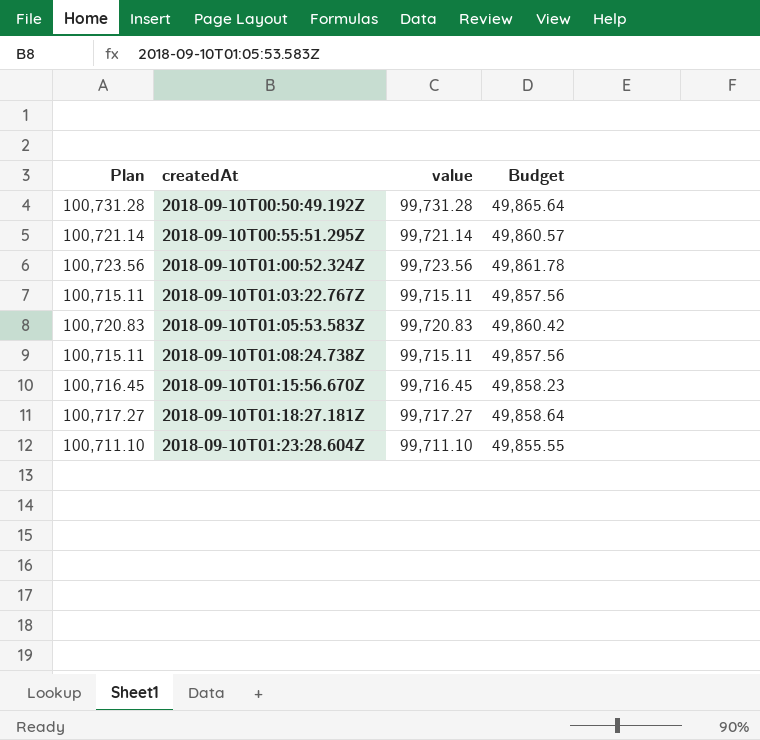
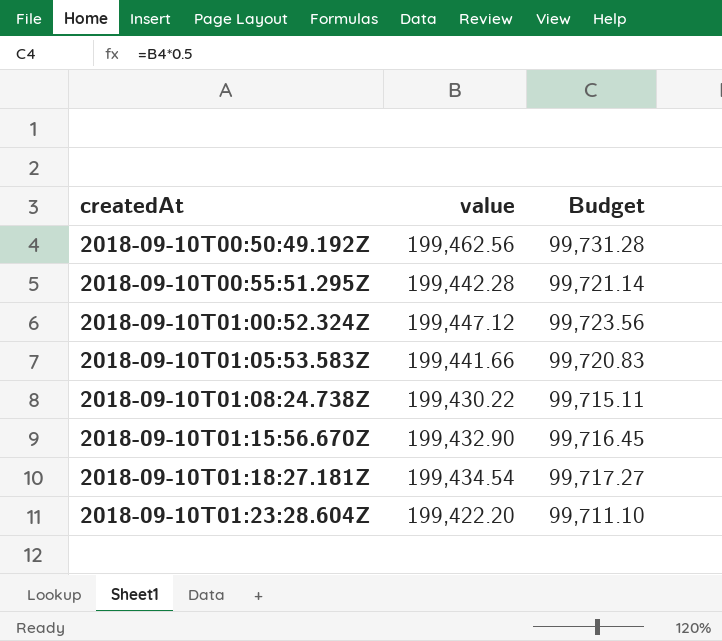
column Plan | formula: [value] + 1000 -> none
row 2018-09-10T01:03:22.767Z: 100,715.11 | 99,715.11 | 49,857.56 -> none
2018-09-10T00:50:49.192Z | value: 99,731.28 -> 199,462.56
2018-09-10T00:50:49.192Z | Budget: 49,865.64 -> 99,731.28
2018-09-10T00:55:51.295Z | value: 99,721.14 -> 199,442.28
2018-09-10T00:55:51.295Z | Budget: 49,860.57 -> 99,721.14
2018-09-10T01:00:52.324Z | value: 99,723.56 -> 199,447.12
2018-09-10T01:00:52.324Z | Budget: 49,861.78 -> 99,723.56
2018-09-10T01:05:53.583Z | value: 99,720.83 -> 199,441.66
2018-09-10T01:05:53.583Z | Budget: 49,860.42 -> 99,720.83
2018-09-10T01:08:24.738Z | value: 99,715.11 -> 199,430.22
2018-09-10T01:08:24.738Z | Budget: 49,857.56 -> 99,715.11
2018-09-10T01:15:56.670Z | value: 99,716.45 -> 199,432.90
2018-09-10T01:15:56.670Z | Budget: 49,858.23 -> 99,716.45
2018-09-10T01:18:27.181Z | value: 99,717.27 -> 199,434.54
2018-09-10T01:18:27.181Z | Budget: 49,858.64 -> 99,717.27
2018-09-10T01:23:28.604Z | value: 99,711.10 -> 199,422.20
2018-09-10T01:23:28.604Z | Budget: 49,855.55 -> 99,711.10

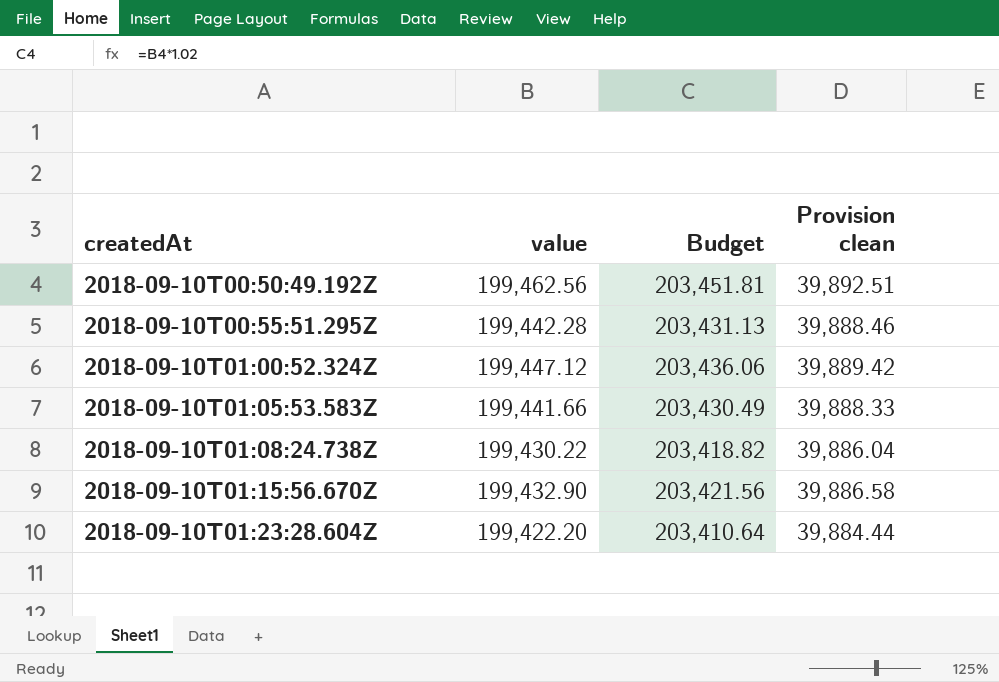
column Budget | formula: [value] * 0.5 -> [value] * 1.02
column Provision clean | formula: none -> [value] * 0.2
row 2018-09-10T01:18:27.181Z: 199,434.54 | 99,717.27 -> none

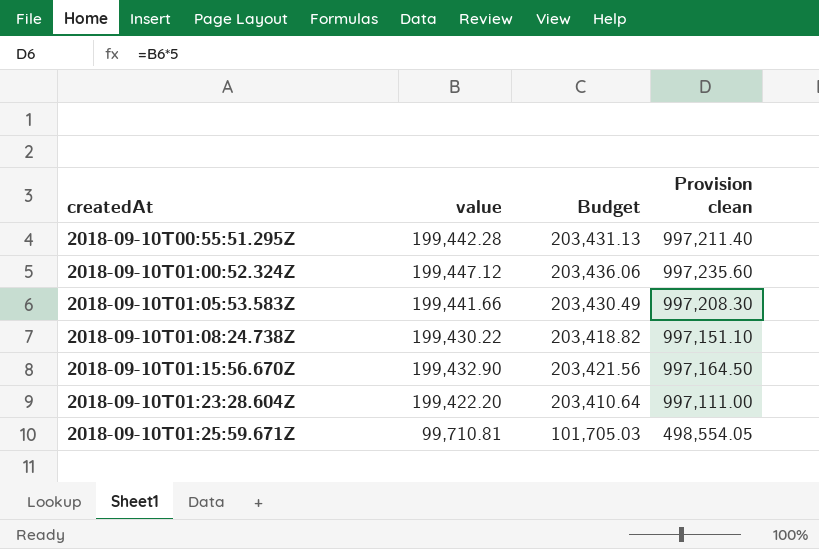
column Provision clean | formula: [value] * 0.2 -> [value] * 5
row 2018-09-10T00:50:49.192Z: 199,462.56 | 203,451.81 | 39,892.51 -> none
row 2018-09-10T01:25:59.671Z: none -> 99,710.81 | 101,705.03 | 498,554.05

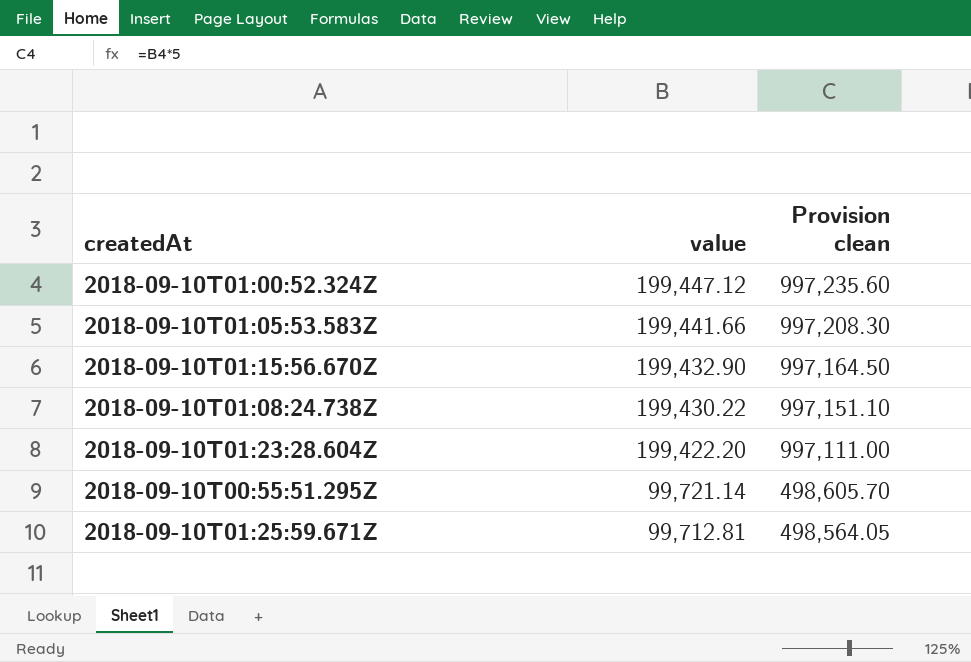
row order: createdAt ascending -> value descending
column Budget | formula: [value] * 1.02 -> none
2018-09-10T00:55:51.295Z | value: 199,442.28 -> 99,721.14
2018-09-10T00:55:51.295Z | Provision clean: 997,211.40 -> 498,605.70
2018-09-10T01:25:59.671Z | value: 99,710.81 -> 99,712.81
2018-09-10T01:25:59.671Z | Provision clean: 498,554.05 -> 498,564.05

